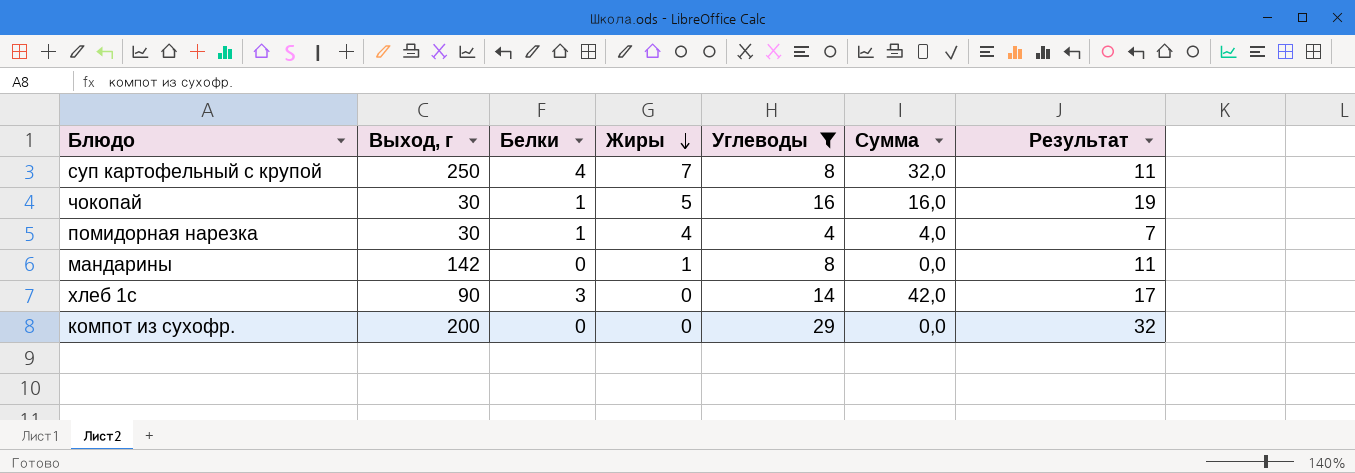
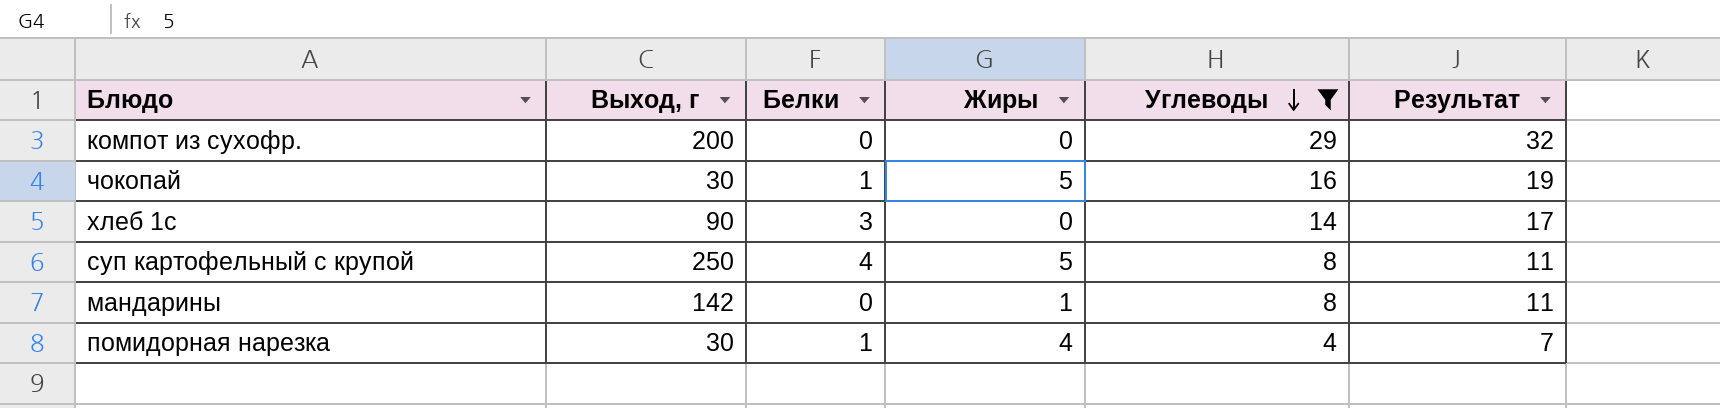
row order: Жиры descending -> Углеводы descending
column Сумма | formula: [Белки] * [Углеводы] -> none
суп картофельный с крупой | Жиры: 7 -> 5

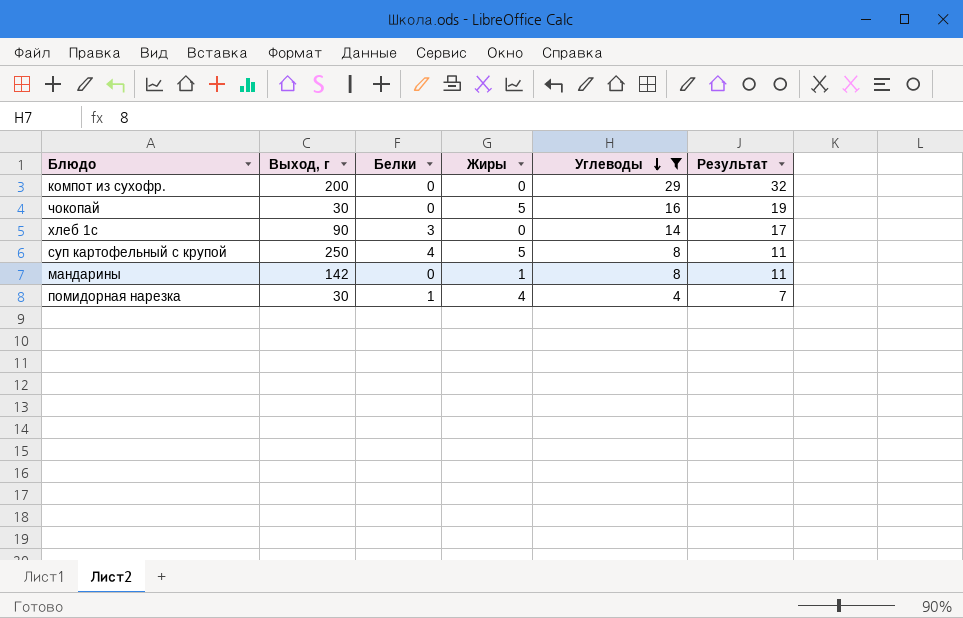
чокопай | Белки: 1 -> 0

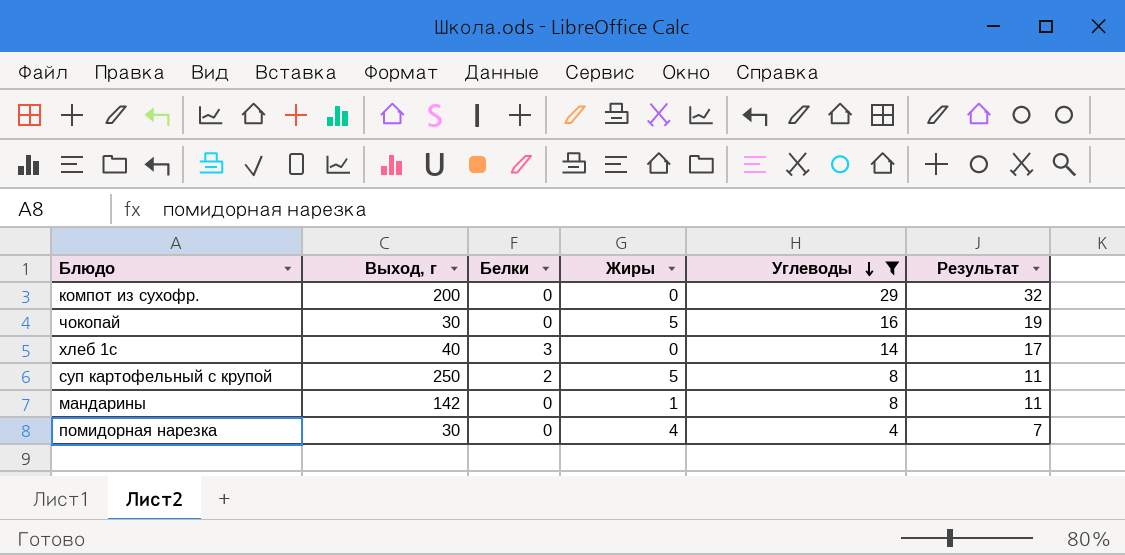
хлеб 1с | Выход, г: 90 -> 40
суп картофельный с крупой | Белки: 4 -> 2
помидорная нарезка | Белки: 1 -> 0

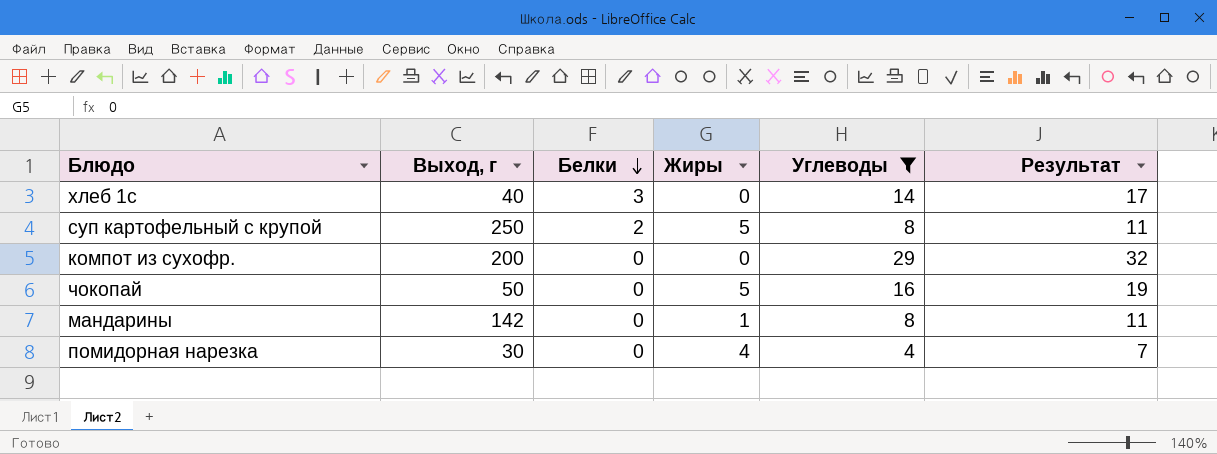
row order: Углеводы descending -> Белки descending
чокопай | Выход, г: 30 -> 50

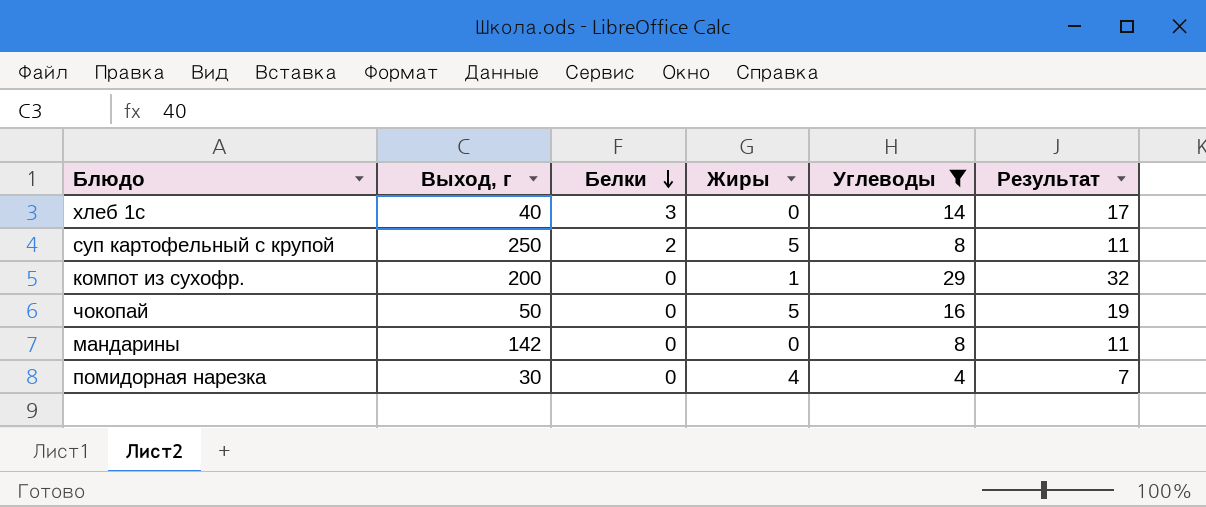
компот из сухофр. | Жиры: 0 -> 1
мандарины | Жиры: 1 -> 0

